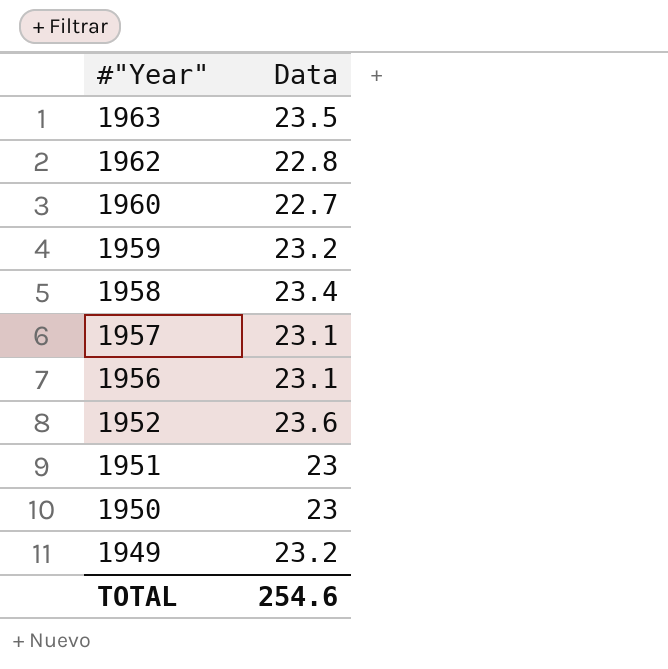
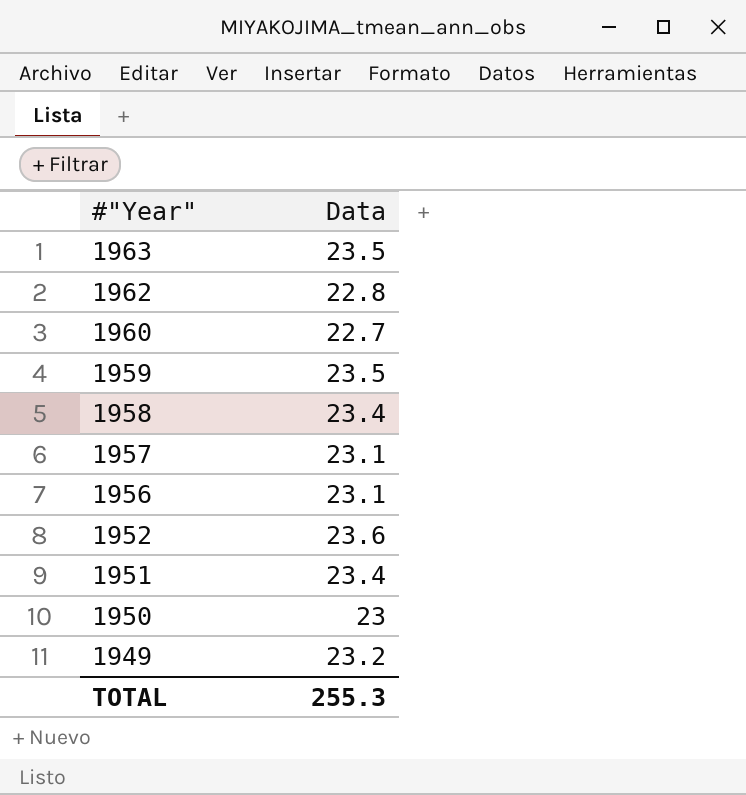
1959 | Data: 23.2 -> 23.5
1951 | Data: 23 -> 23.4
TOTAL | Data: 254.6 -> 255.3

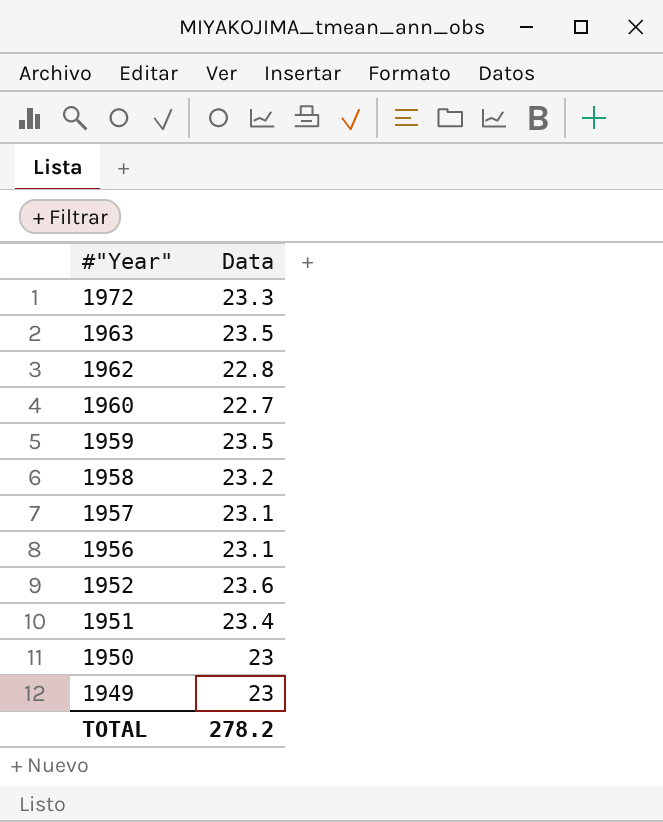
row 1972: none -> 23.3
1958 | Data: 23.4 -> 23.2
1949 | Data: 23.2 -> 23
TOTAL | Data: 255.3 -> 278.2

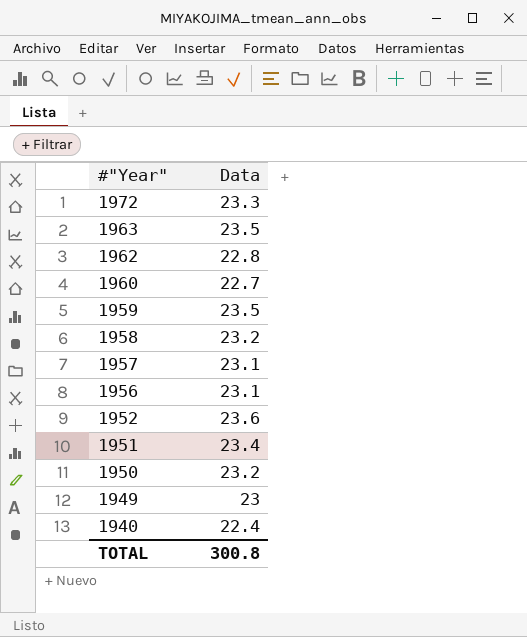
1950 | Data: 23 -> 23.2
row 1940: none -> 22.4
TOTAL | Data: 278.2 -> 300.8

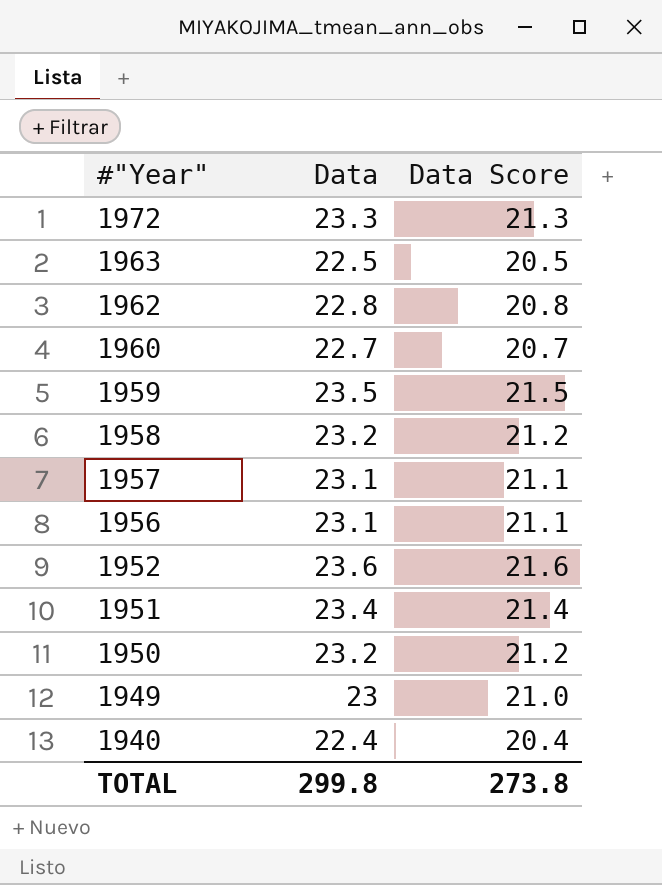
column Data Score | formula: none -> [Data] - 2
1963 | Data: 23.5 -> 22.5
TOTAL | Data: 300.8 -> 299.8

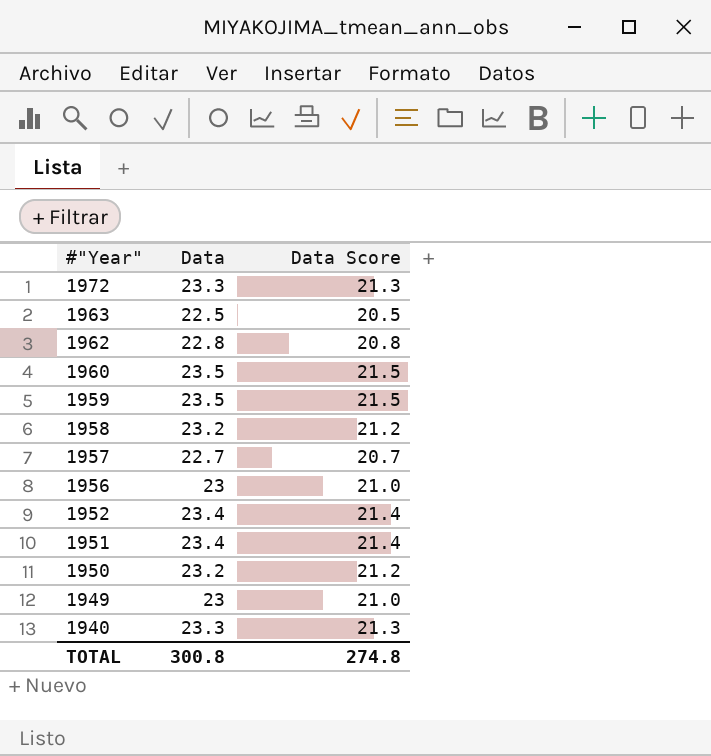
1960 | Data: 22.7 -> 23.5
1960 | Data Score: 20.7 -> 21.5
1957 | Data: 23.1 -> 22.7
1957 | Data Score: 21.1 -> 20.7
1956 | Data: 23.1 -> 23
1956 | Data Score: 21.1 -> 21.0
1952 | Data: 23.6 -> 23.4
1952 | Data Score: 21.6 -> 21.4
1940 | Data: 22.4 -> 23.3
1940 | Data Score: 20.4 -> 21.3
TOTAL | Data: 299.8 -> 300.8
TOTAL | Data Score: 273.8 -> 274.8

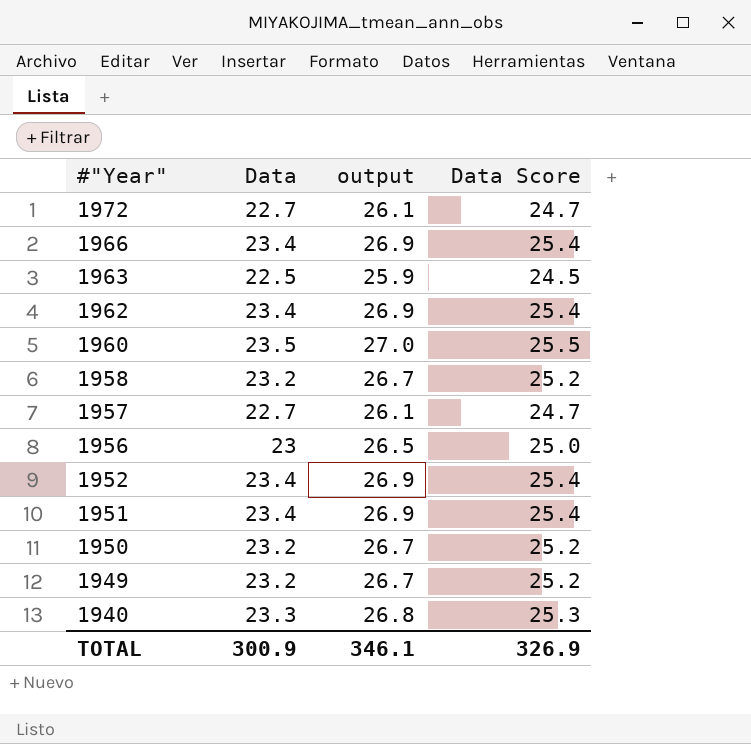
column output | formula: none -> [Data] * 1.15
column Data Score | formula: [Data] - 2 -> [Data] + 2
row 1959: 23.5 | 21.5 -> none
1972 | Data: 23.3 -> 22.7
row 1966: none -> 23.4 | 26.9 | 25.4
1962 | Data: 22.8 -> 23.4
1949 | Data: 23 -> 23.2
TOTAL | Data: 300.8 -> 300.9
TOTAL | Data Score: 274.8 -> 326.9

